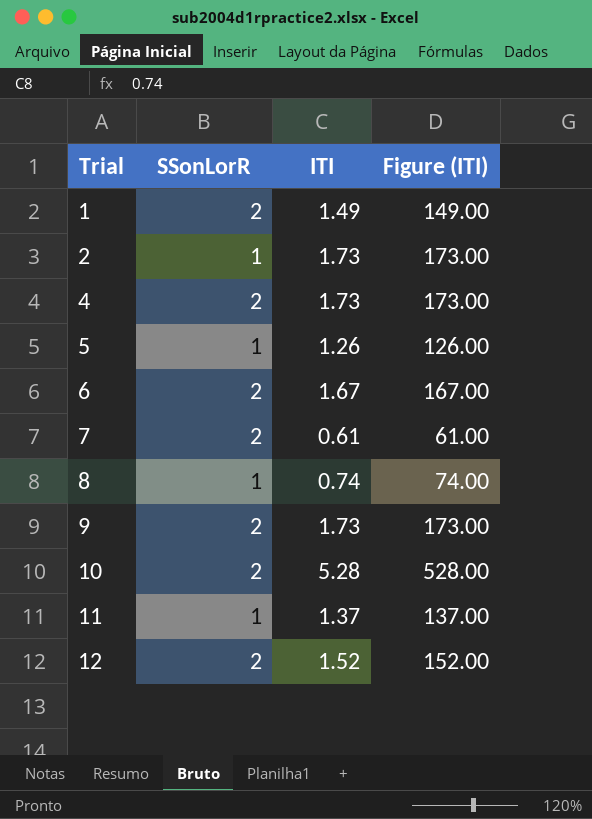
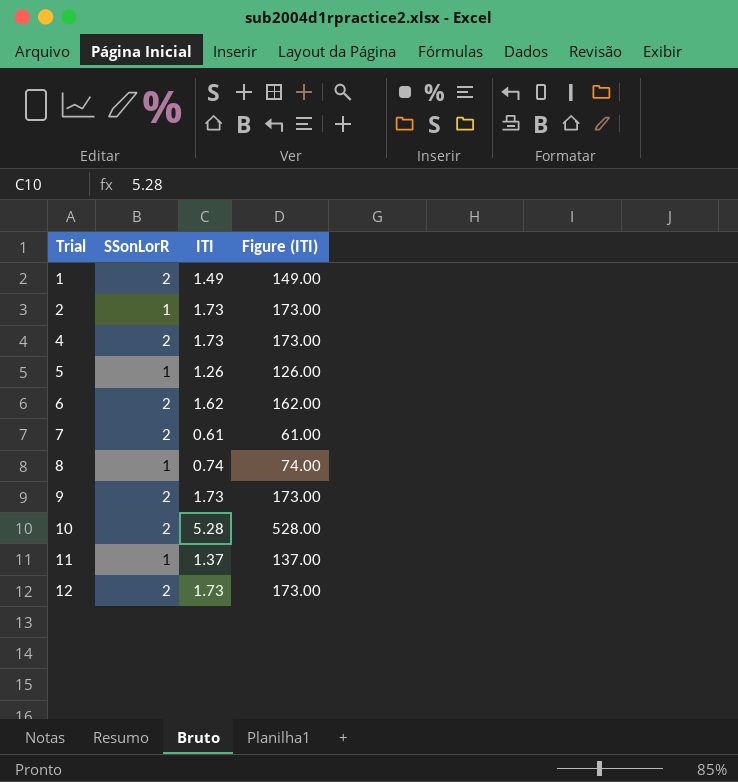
6 | ITI: 1.67 -> 1.62
6 | Figure (ITI): 167.00 -> 162.00
12 | ITI: 1.52 -> 1.73
12 | Figure (ITI): 152.00 -> 173.00

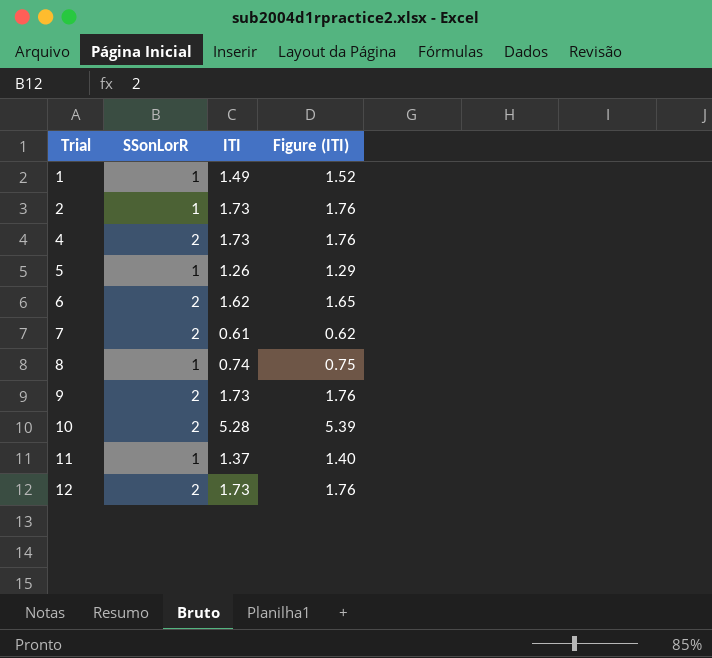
column Figure (ITI) | formula: [ITI] * 100 -> [ITI] * 1.02
1 | SSonLorR: 2 -> 1

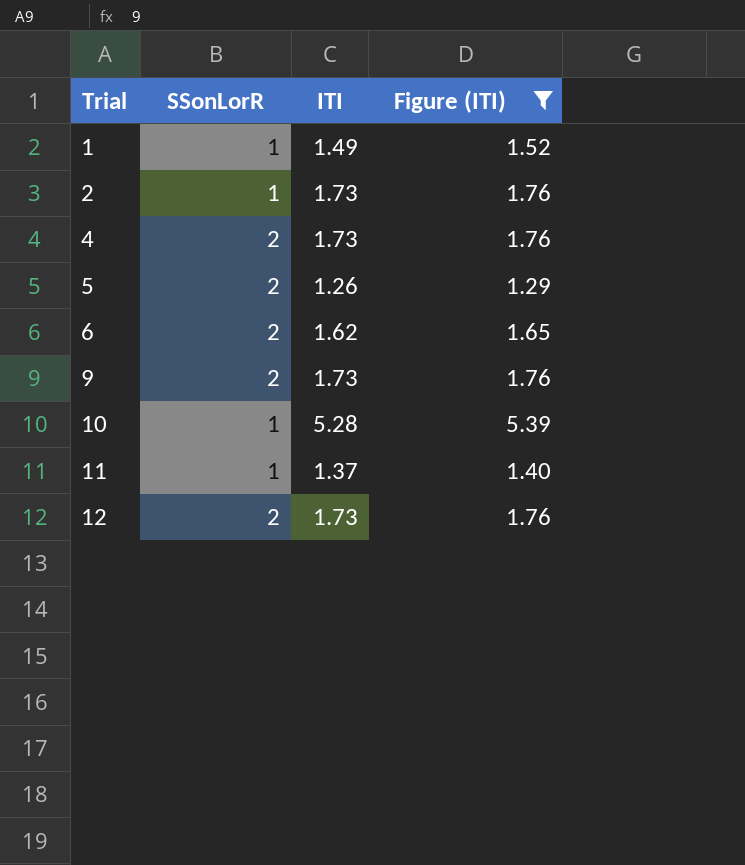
filter: none -> Figure (ITI) >= 1.29
5 | SSonLorR: 1 -> 2
10 | SSonLorR: 2 -> 1

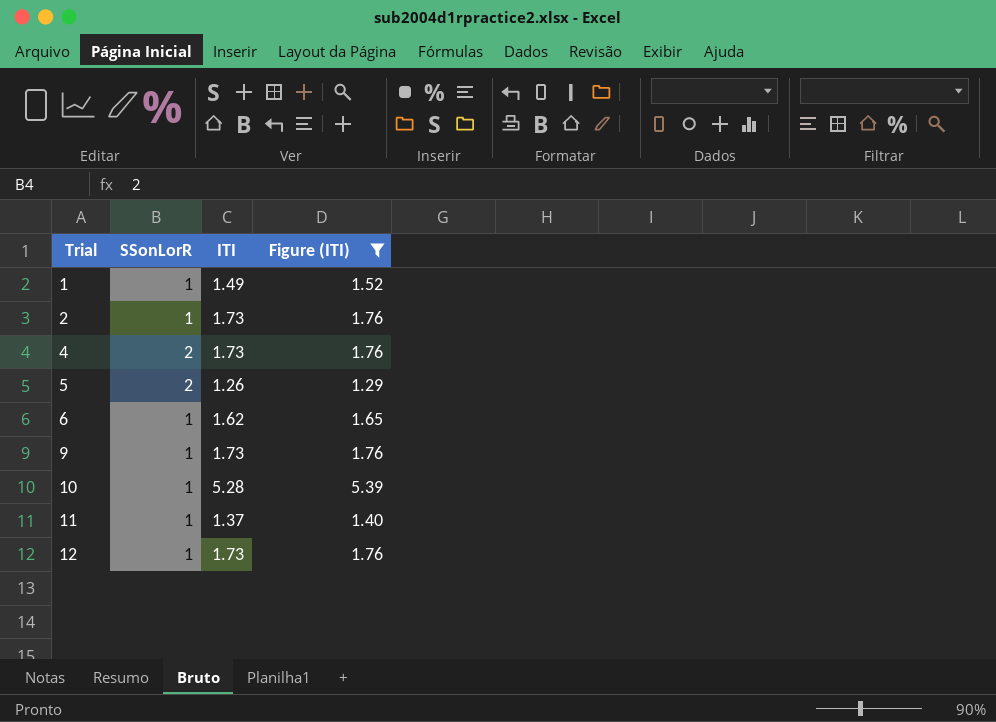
6 | SSonLorR: 2 -> 1
9 | SSonLorR: 2 -> 1
12 | SSonLorR: 2 -> 1

